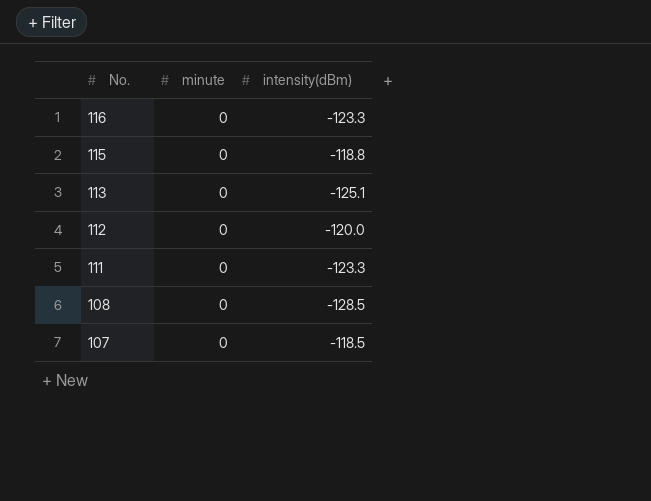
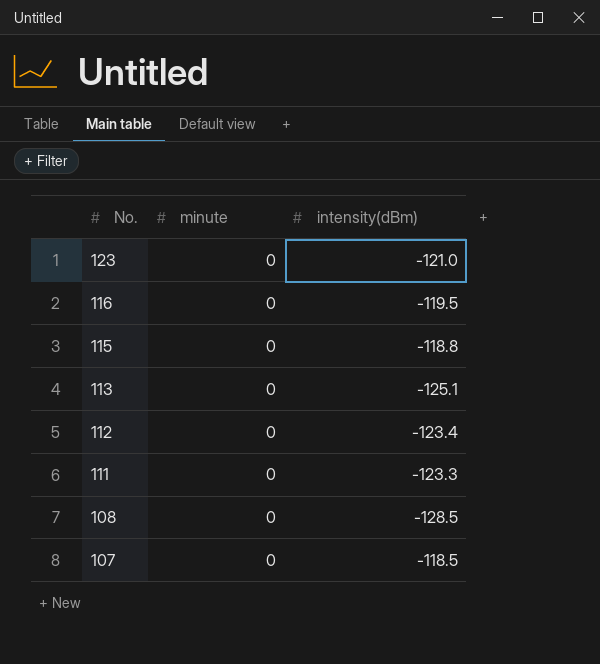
row 123: none -> 0 | -121.0
116 | intensity(dBm): -123.3 -> -119.5
112 | intensity(dBm): -120.0 -> -123.4

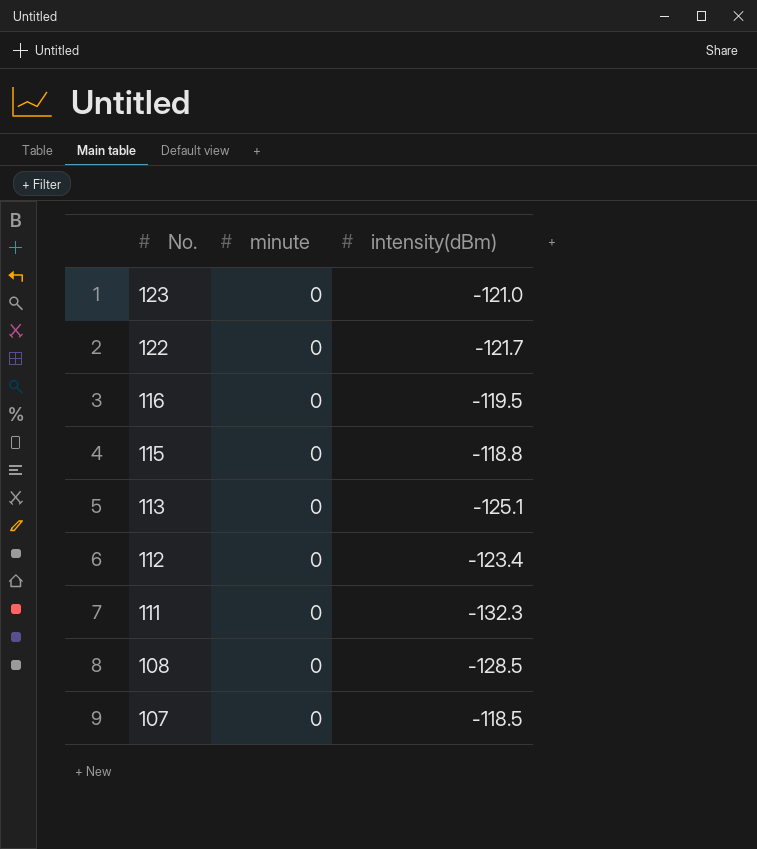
row 122: none -> 0 | -121.7
111 | intensity(dBm): -123.3 -> -132.3

